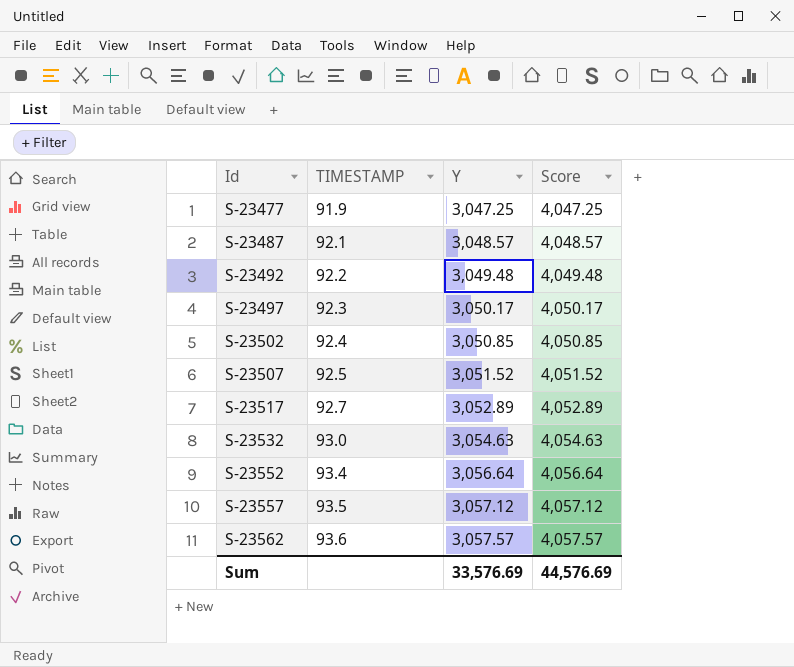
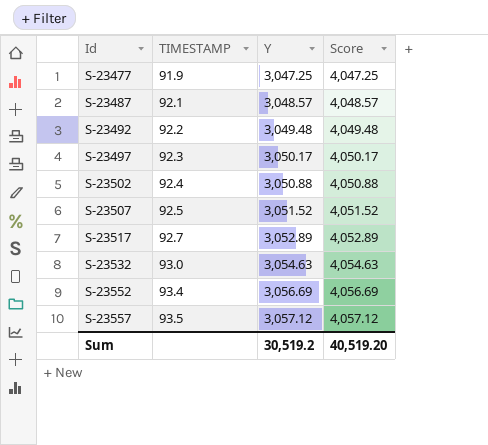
row S-23562: 93.6 | 3,057.57 | 4,057.57 -> none
S-23502 | Y: 3,050.85 -> 3,050.88
S-23502 | Score: 4,050.85 -> 4,050.88
S-23552 | Y: 3,056.64 -> 3,056.69
S-23552 | Score: 4,056.64 -> 4,056.69
Sum | Y: 33,576.69 -> 30,519.2
Sum | Score: 44,576.69 -> 40,519.20

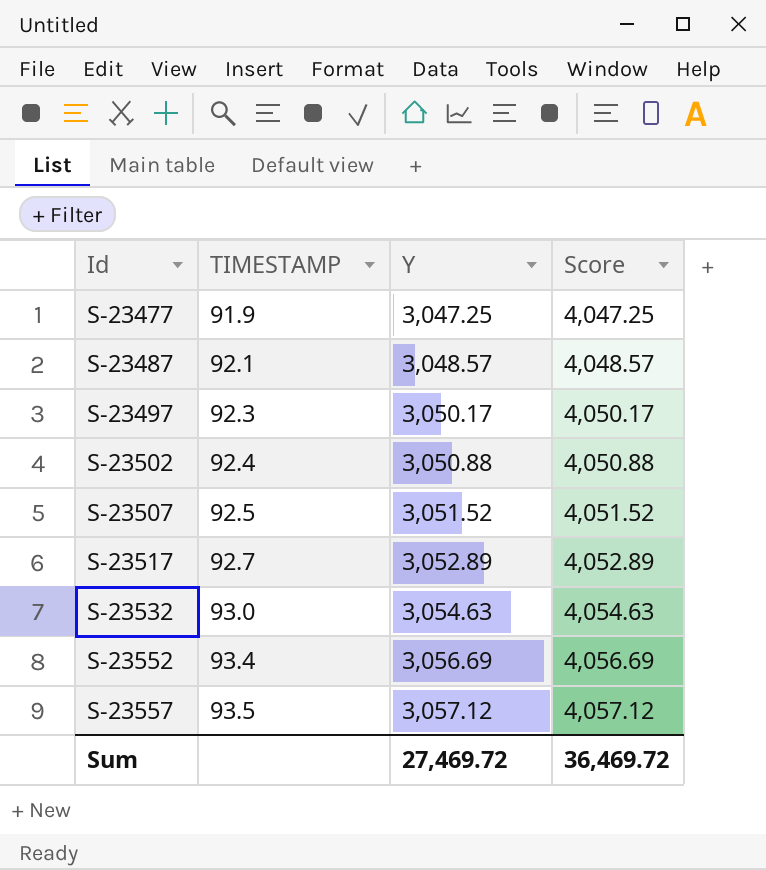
row S-23492: 92.2 | 3,049.48 | 4,049.48 -> none
Sum | Y: 30,519.2 -> 27,469.72
Sum | Score: 40,519.20 -> 36,469.72

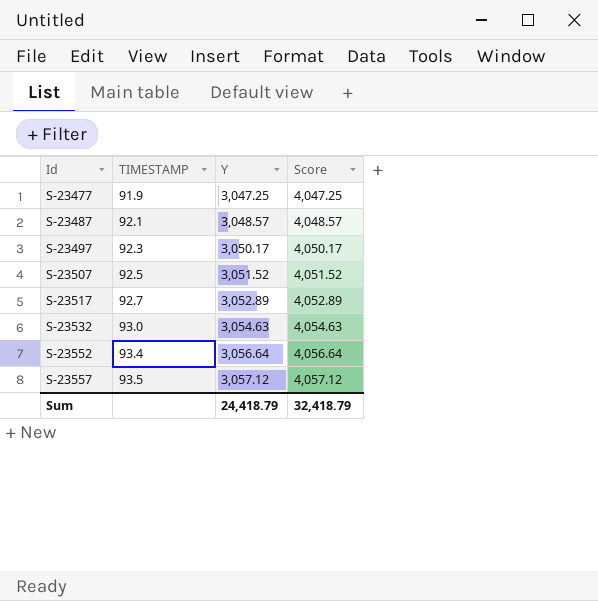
row S-23502: 92.4 | 3,050.88 | 4,050.88 -> none
S-23552 | Y: 3,056.69 -> 3,056.64
S-23552 | Score: 4,056.69 -> 4,056.64
Sum | Y: 27,469.72 -> 24,418.79
Sum | Score: 36,469.72 -> 32,418.79

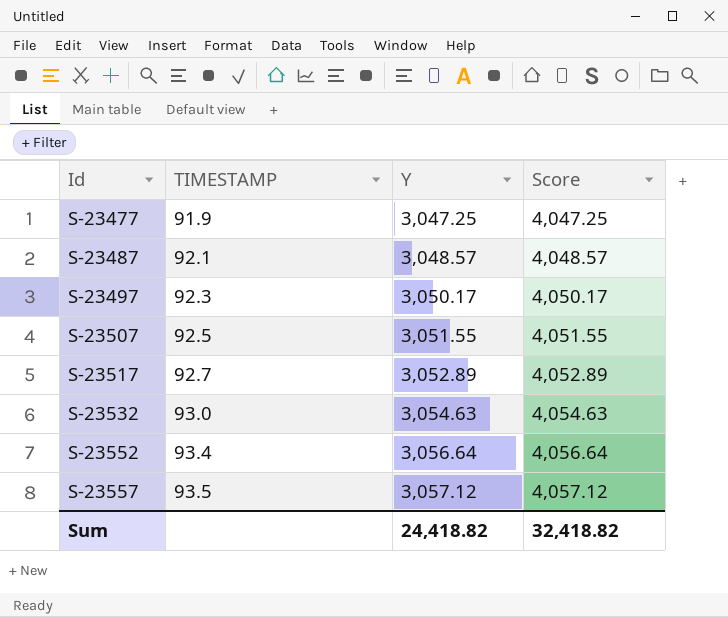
S-23507 | Y: 3,051.52 -> 3,051.55
S-23507 | Score: 4,051.52 -> 4,051.55
Sum | Y: 24,418.79 -> 24,418.82
Sum | Score: 32,418.79 -> 32,418.82

